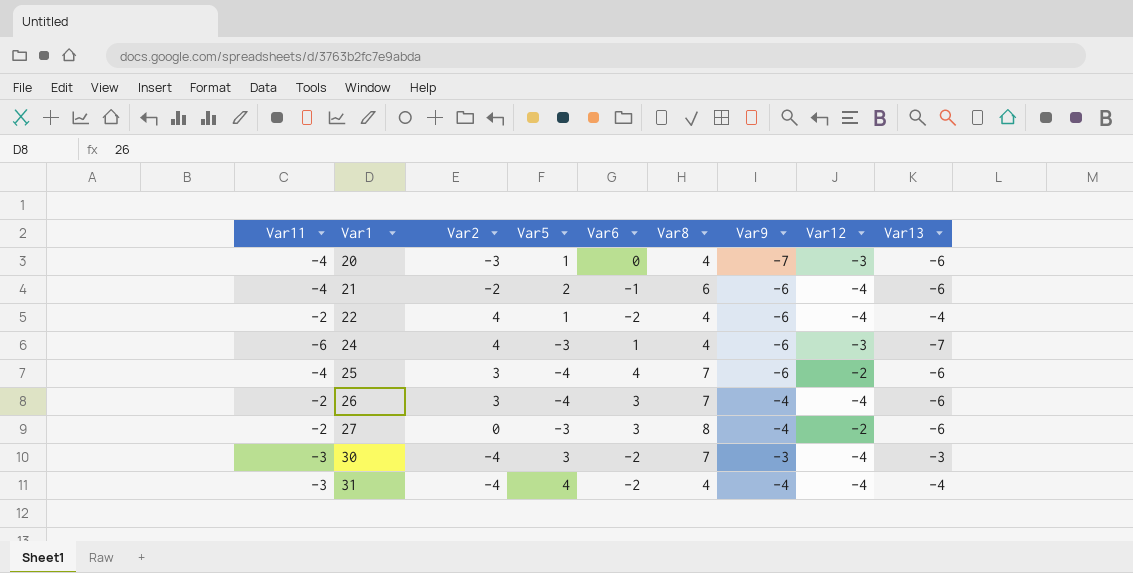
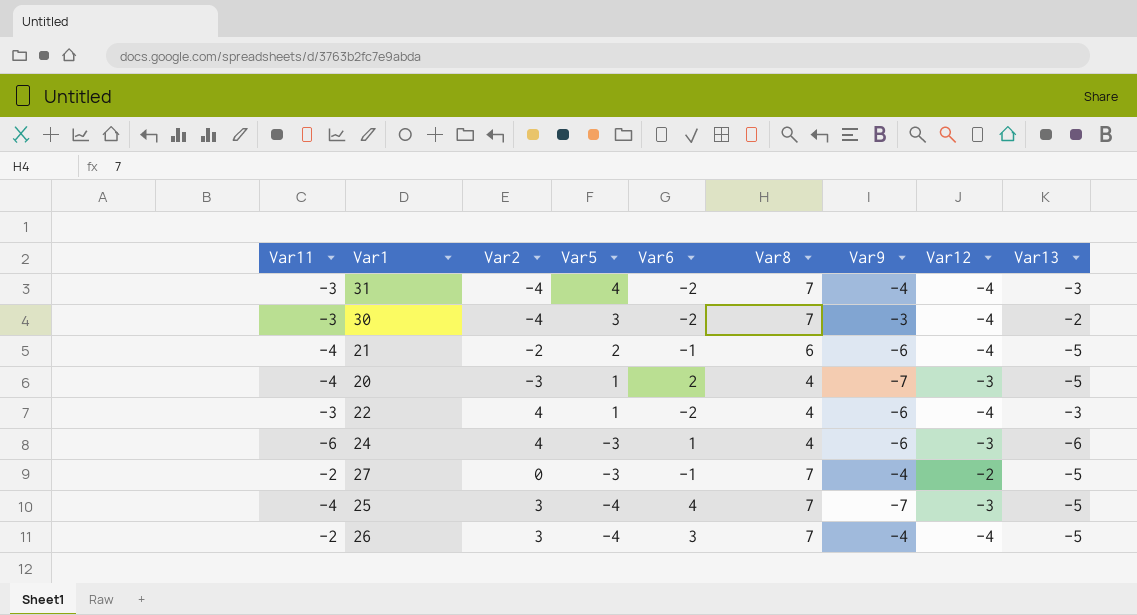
row order: Var1 ascending -> Var5 descending
31 | Var8: 4 -> 7
31 | Var13: -4 -> -3
30 | Var13: -3 -> -2
21 | Var13: -6 -> -5
20 | Var6: 0 -> 2
20 | Var13: -6 -> -5
22 | Var11: -2 -> -3
22 | Var13: -4 -> -3
24 | Var13: -7 -> -6
27 | Var6: 3 -> -1
27 | Var8: 8 -> 7
27 | Var13: -6 -> -5
25 | Var9: -6 -> -7
25 | Var12: -2 -> -3
25 | Var13: -6 -> -5
26 | Var13: -6 -> -5

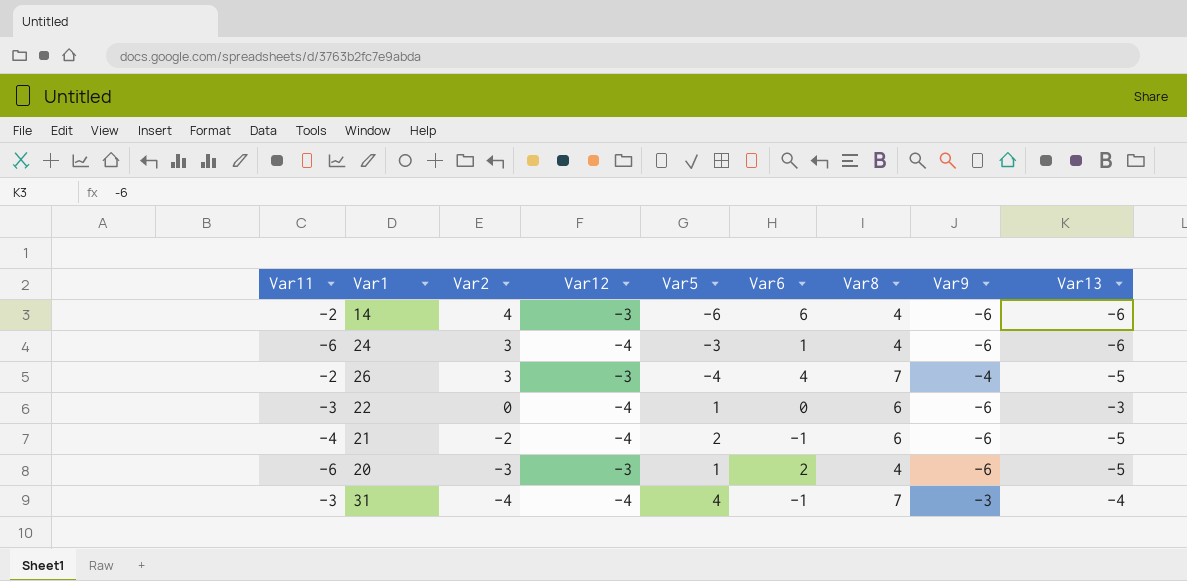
row order: Var5 descending -> Var2 descending
column Var12 | position: 8 -> 4
row 30: -3 | -4 | 3 | -2 | 7 | -3 | -4 | -2 -> none
row 27: -2 | 0 | -3 | -1 | 7 | -4 | -2 | -5 -> none
row 25: -4 | 3 | -4 | 4 | 7 | -7 | -3 | -5 -> none
row 14: none -> -2 | 4 | -3 | -6 | 6 | 4 | -6 | -6
24 | Var2: 4 -> 3
24 | Var12: -3 -> -4
26 | Var12: -4 -> -3
26 | Var6: 3 -> 4
22 | Var2: 4 -> 0
22 | Var6: -2 -> 0
22 | Var8: 4 -> 6
20 | Var11: -4 -> -6
20 | Var9: -7 -> -6
31 | Var6: -2 -> -1
31 | Var9: -4 -> -3
31 | Var13: -3 -> -4

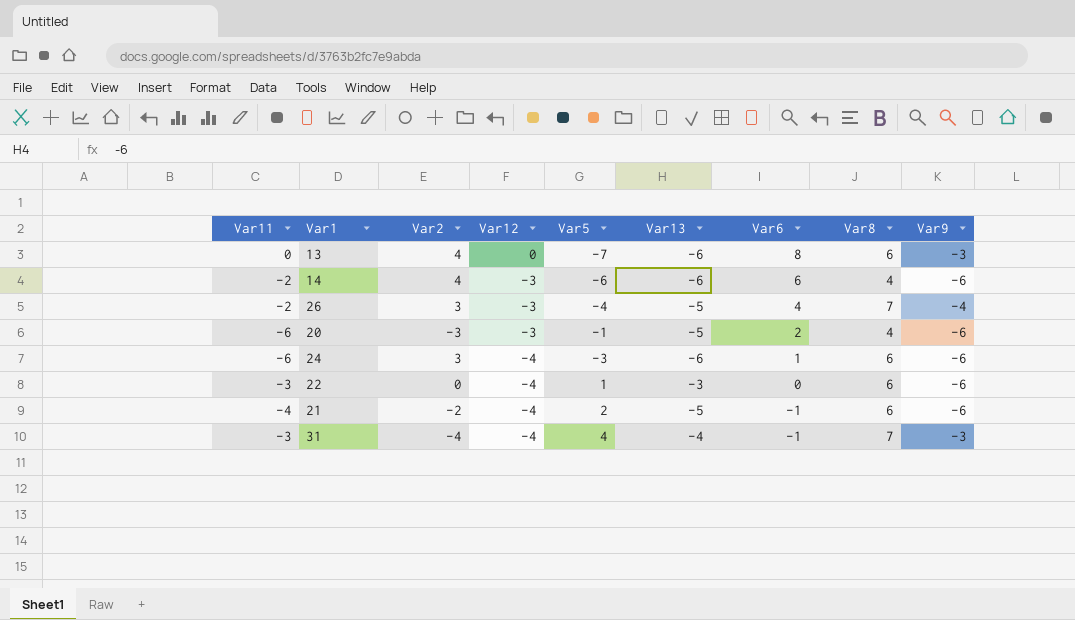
row order: Var2 descending -> Var12 descending
column Var13 | position: 9 -> 6
row 13: none -> 0 | 4 | 0 | -7 | -6 | 8 | 6 | -3
20 | Var5: 1 -> -1
24 | Var8: 4 -> 6

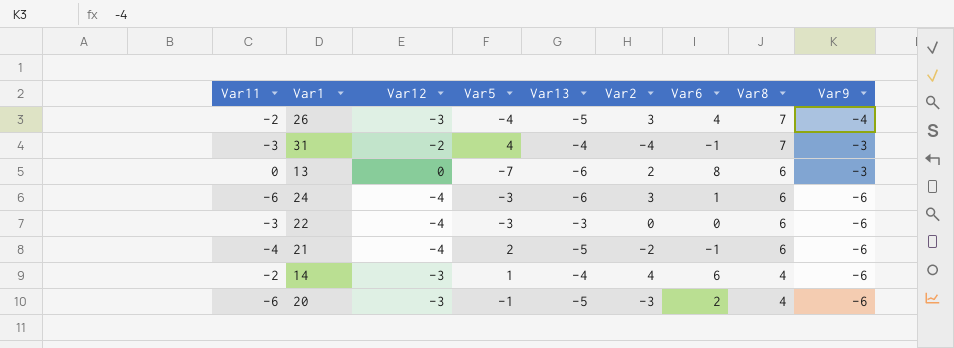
row order: Var12 descending -> Var8 descending
column Var2 | position: 3 -> 6
31 | Var12: -4 -> -2
13 | Var2: 4 -> 2
22 | Var5: 1 -> -3
14 | Var5: -6 -> 1
14 | Var13: -6 -> -4

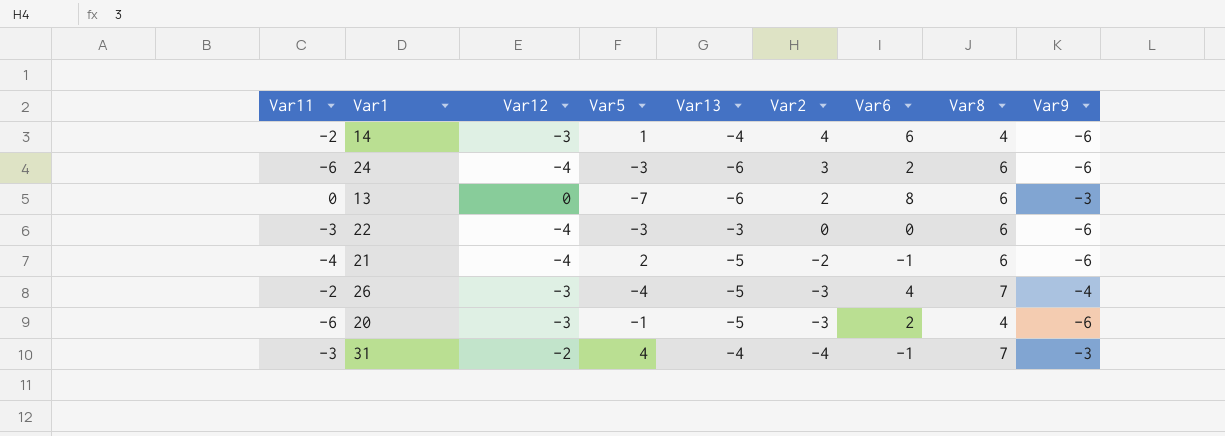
row order: Var8 descending -> Var2 descending
24 | Var6: 1 -> 2
26 | Var2: 3 -> -3

